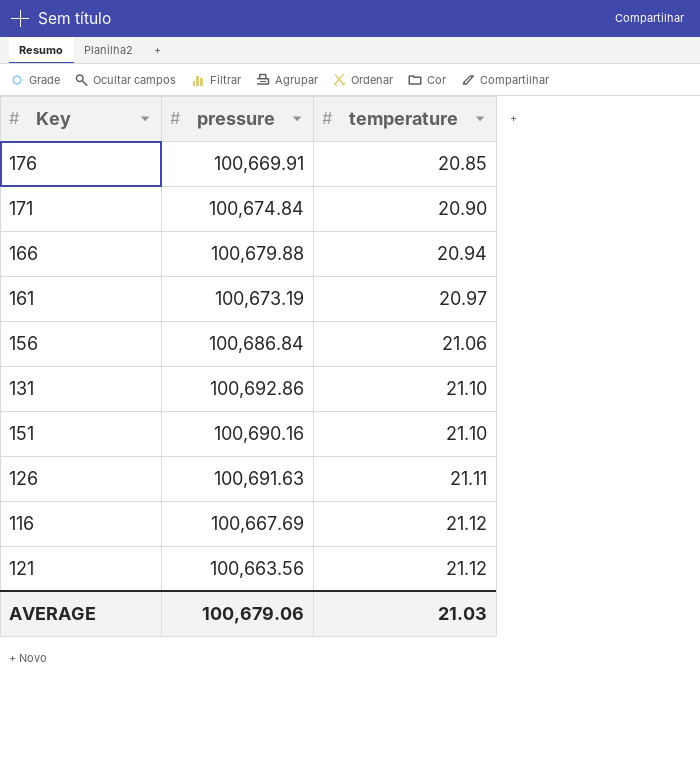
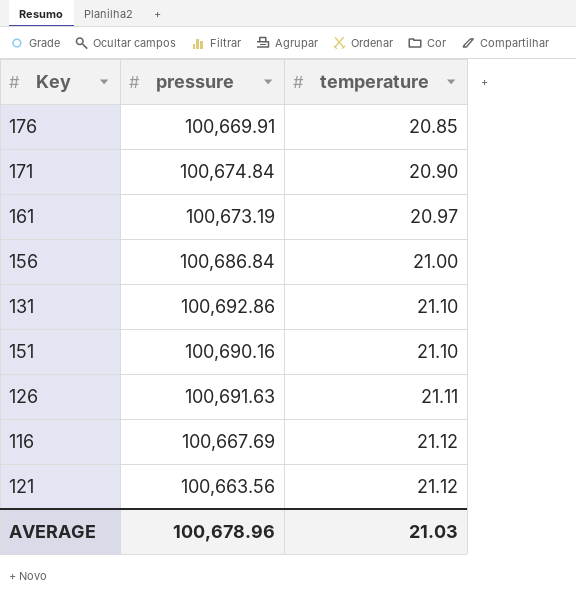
row 166: 100,679.88 | 20.94 -> none
156 | temperature: 21.06 -> 21.00
AVERAGE | pressure: 100,679.06 -> 100,678.96

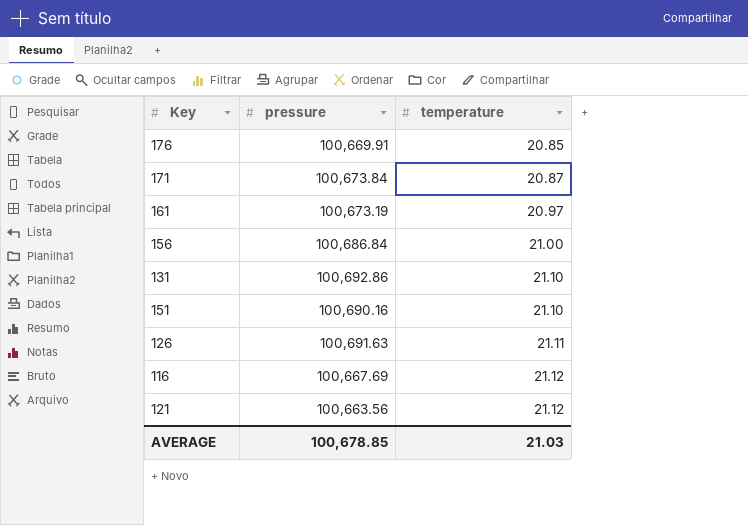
171 | pressure: 100,674.84 -> 100,673.84
171 | temperature: 20.90 -> 20.87
AVERAGE | pressure: 100,678.96 -> 100,678.85

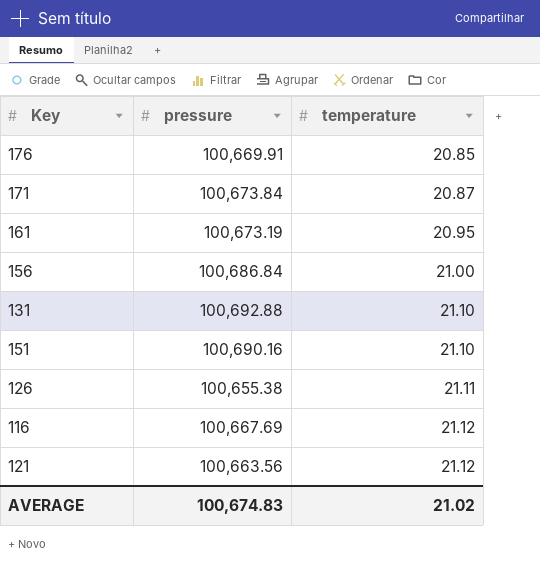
161 | temperature: 20.97 -> 20.95
131 | pressure: 100,692.86 -> 100,692.88
126 | pressure: 100,691.63 -> 100,655.38
AVERAGE | pressure: 100,678.85 -> 100,674.83
AVERAGE | temperature: 21.03 -> 21.02

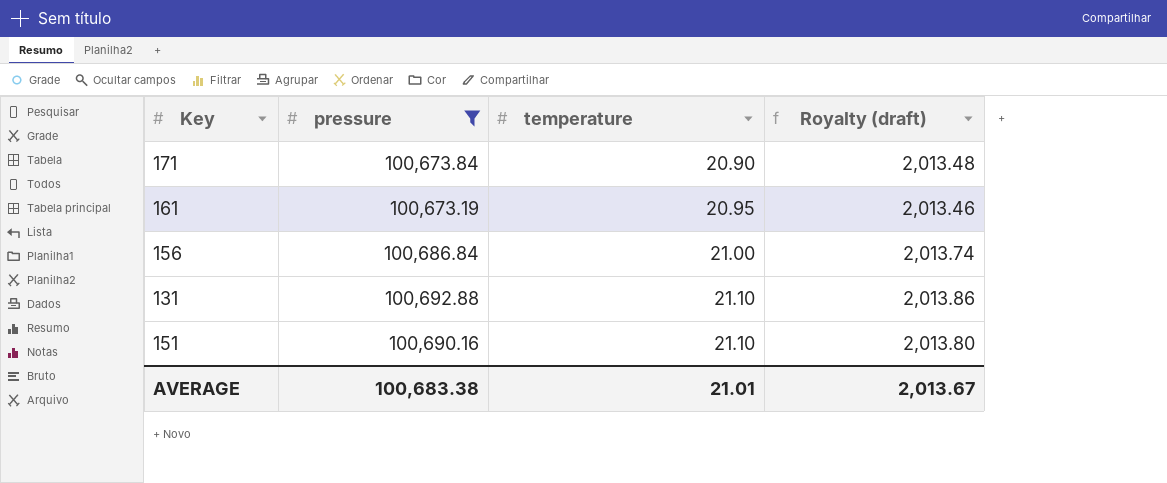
filter: none -> pressure >= 100,673.19
column Royalty (draft) | formula: none -> [pressure] * 0.02
171 | temperature: 20.87 -> 20.90
AVERAGE | pressure: 100,674.83 -> 100,683.38
AVERAGE | temperature: 21.02 -> 21.01

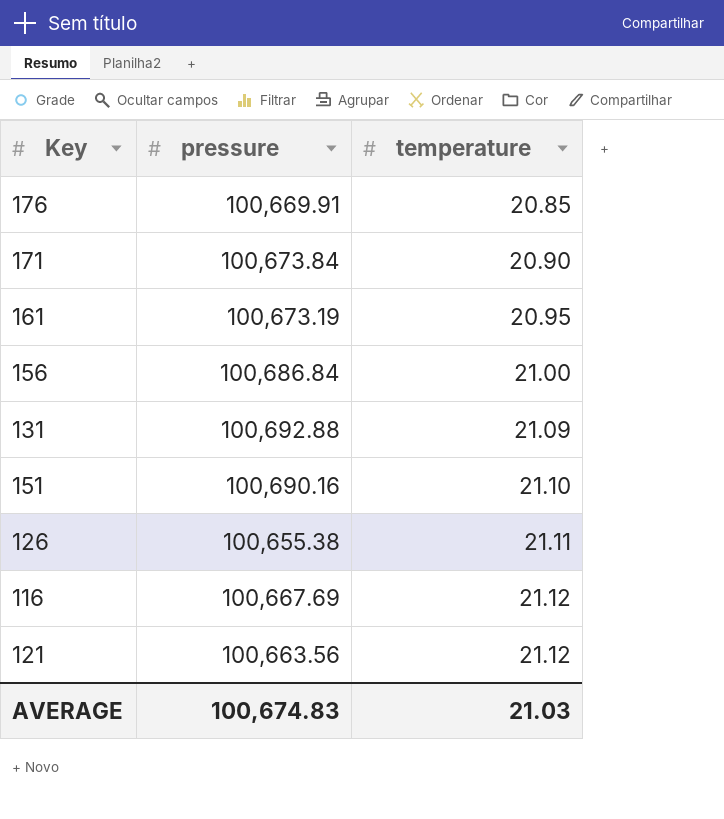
filter: pressure >= 100,673.19 -> none
column Royalty (draft) | formula: [pressure] * 0.02 -> none
131 | temperature: 21.10 -> 21.09
AVERAGE | pressure: 100,683.38 -> 100,674.83
AVERAGE | temperature: 21.01 -> 21.03

